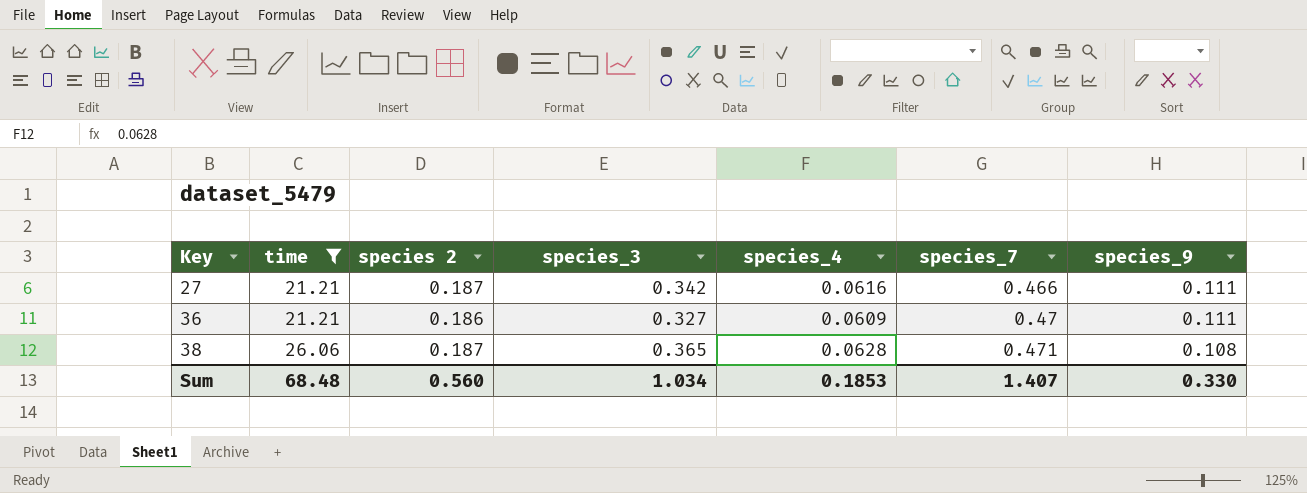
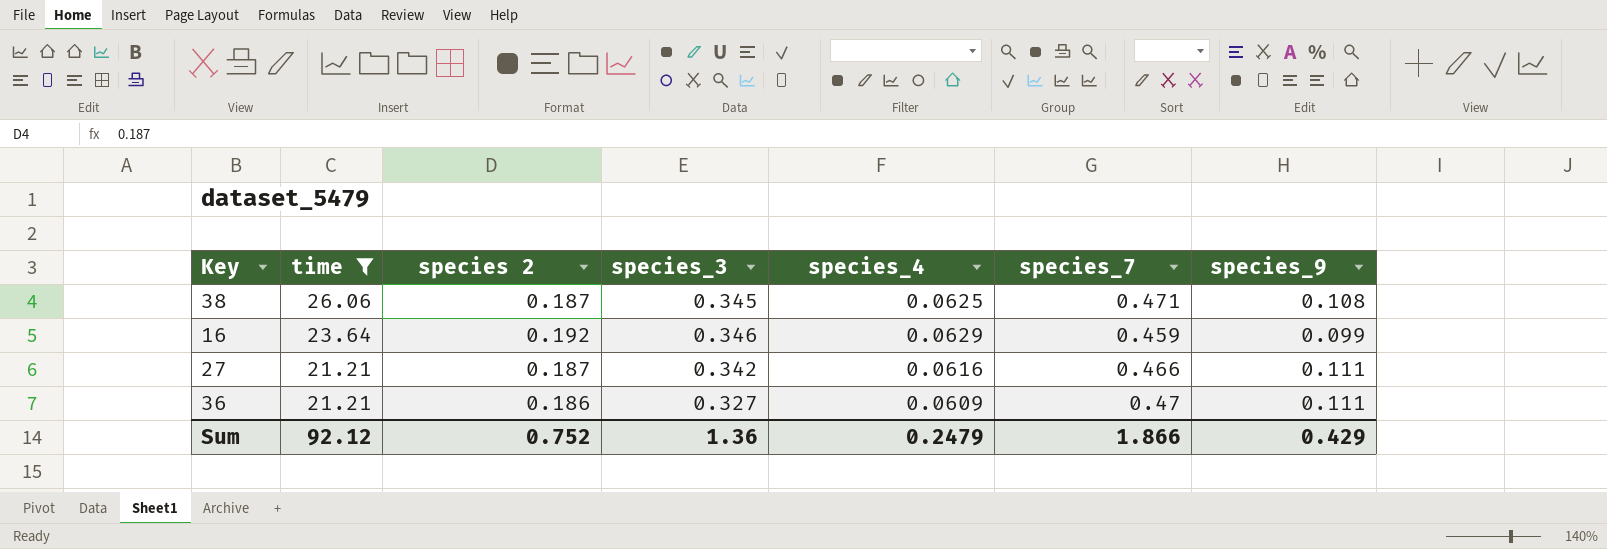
row order: Key ascending -> time descending
38 | species_3: 0.365 -> 0.345
38 | species_4: 0.0628 -> 0.0625
row 16: none -> 23.64 | 0.192 | 0.346 | 0.0629 | 0.459 | 0.099
Sum | time: 68.48 -> 92.12
Sum | species 2: 0.560 -> 0.752
Sum | species_3: 1.034 -> 1.36
Sum | species_4: 0.1853 -> 0.2479
Sum | species_7: 1.407 -> 1.866
Sum | species_9: 0.330 -> 0.429

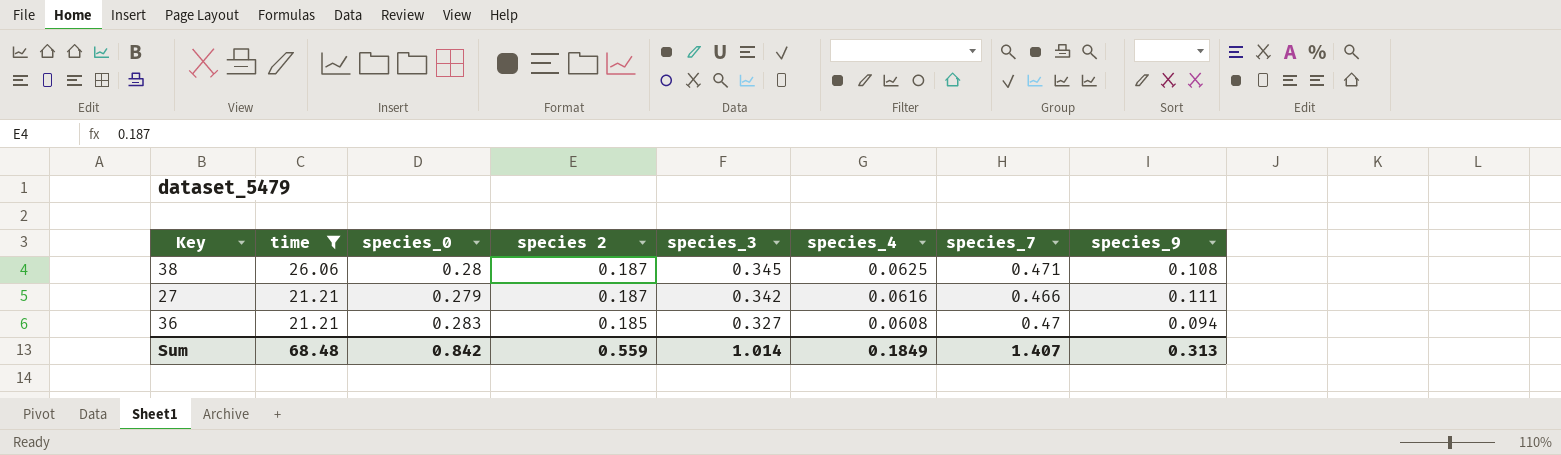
column species_0 | position: none -> 3
row 16: 23.64 | 0.192 | 0.346 | 0.0629 | 0.459 | 0.099 -> none
36 | species 2: 0.186 -> 0.185
36 | species_4: 0.0609 -> 0.0608
36 | species_9: 0.111 -> 0.094
Sum | time: 92.12 -> 68.48
Sum | species 2: 0.752 -> 0.559
Sum | species_3: 1.36 -> 1.014
Sum | species_4: 0.2479 -> 0.1849
Sum | species_7: 1.866 -> 1.407
Sum | species_9: 0.429 -> 0.313

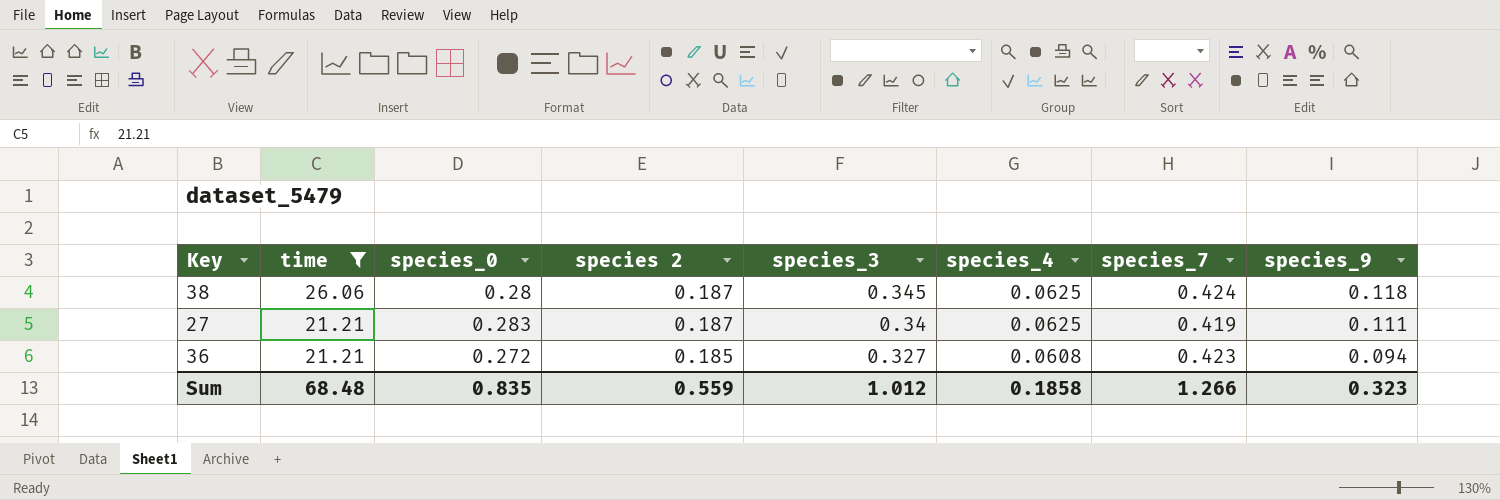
38 | species_7: 0.471 -> 0.424
38 | species_9: 0.108 -> 0.118
27 | species_0: 0.279 -> 0.283
27 | species_3: 0.342 -> 0.34
27 | species_4: 0.0616 -> 0.0625
27 | species_7: 0.466 -> 0.419
36 | species_0: 0.283 -> 0.272
36 | species_7: 0.47 -> 0.423
Sum | species_0: 0.842 -> 0.835
Sum | species_3: 1.014 -> 1.012
Sum | species_4: 0.1849 -> 0.1858
Sum | species_7: 1.407 -> 1.266
Sum | species_9: 0.313 -> 0.323

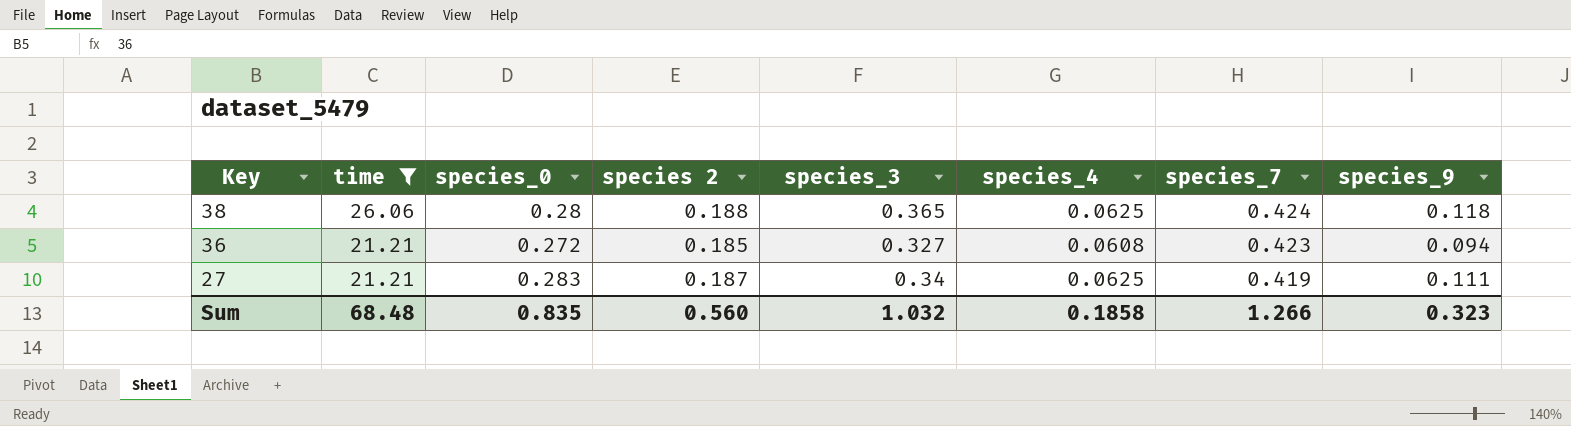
row order: time descending -> Key descending
38 | species 2: 0.187 -> 0.188
38 | species_3: 0.345 -> 0.365
Sum | species 2: 0.559 -> 0.560
Sum | species_3: 1.012 -> 1.032

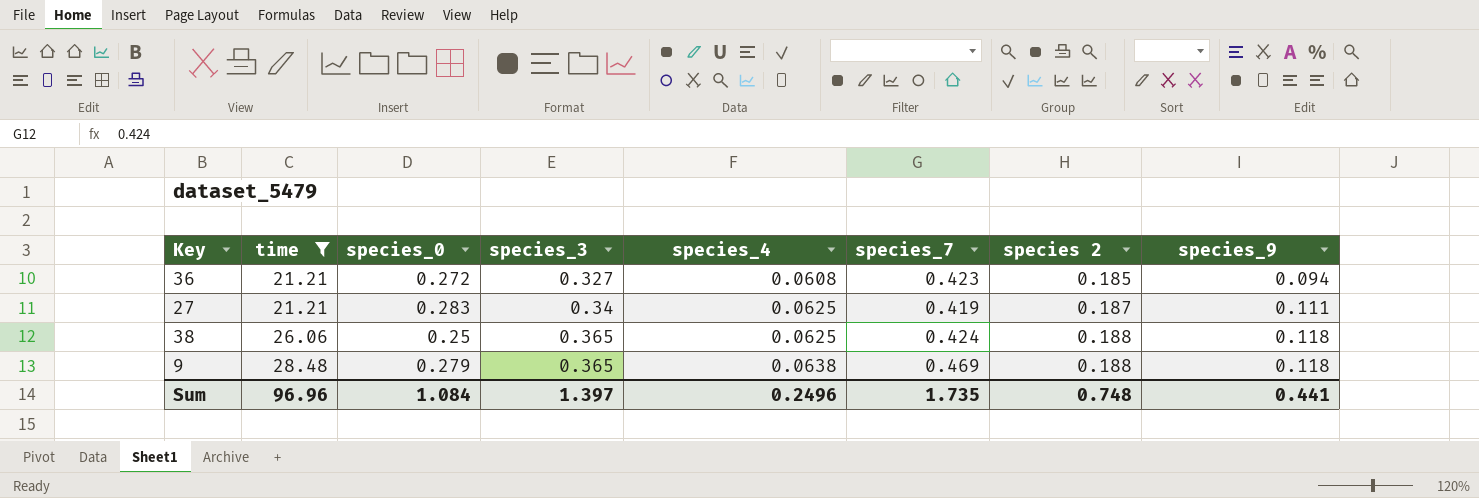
row order: Key descending -> time ascending
column species 2 | position: 4 -> 7
38 | species_0: 0.28 -> 0.25
row 9: none -> 28.48 | 0.279 | 0.365 | 0.0638 | 0.469 | 0.188 | 0.118
Sum | time: 68.48 -> 96.96
Sum | species_0: 0.835 -> 1.084
Sum | species_3: 1.032 -> 1.397
Sum | species_4: 0.1858 -> 0.2496
Sum | species_7: 1.266 -> 1.735
Sum | species 2: 0.560 -> 0.748
Sum | species_9: 0.323 -> 0.441

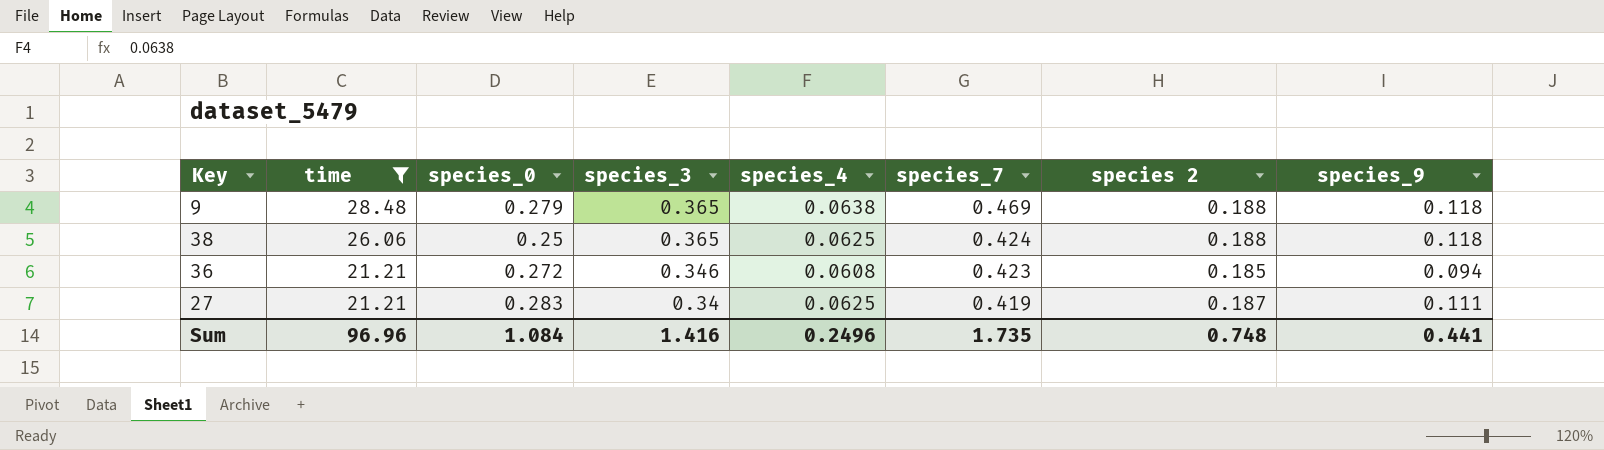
row order: time ascending -> time descending
36 | species_3: 0.327 -> 0.346
Sum | species_3: 1.397 -> 1.416

